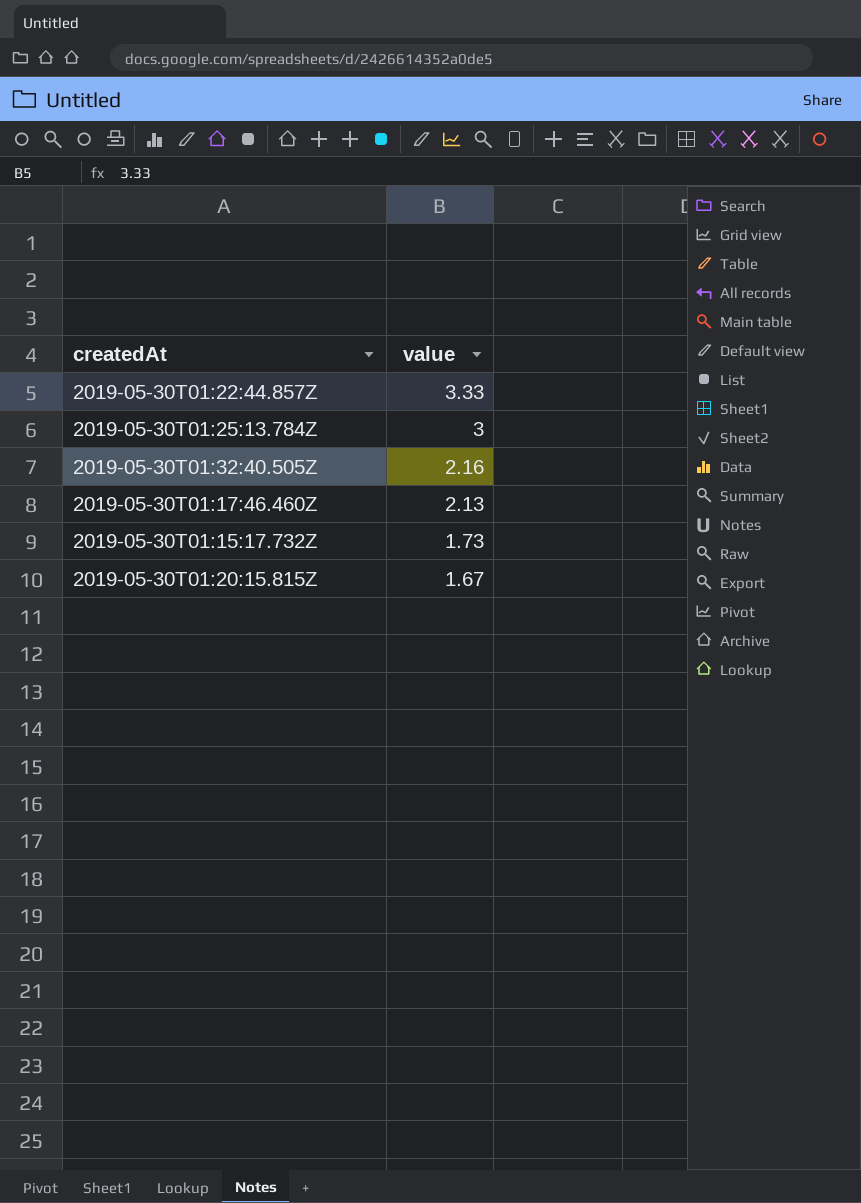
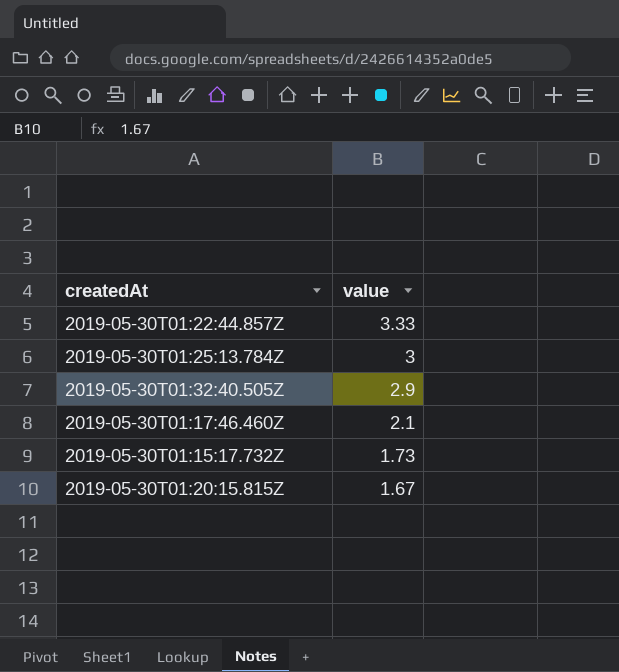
2019-05-30T01:32:40.505Z | value: 2.16 -> 2.9
2019-05-30T01:17:46.460Z | value: 2.13 -> 2.1

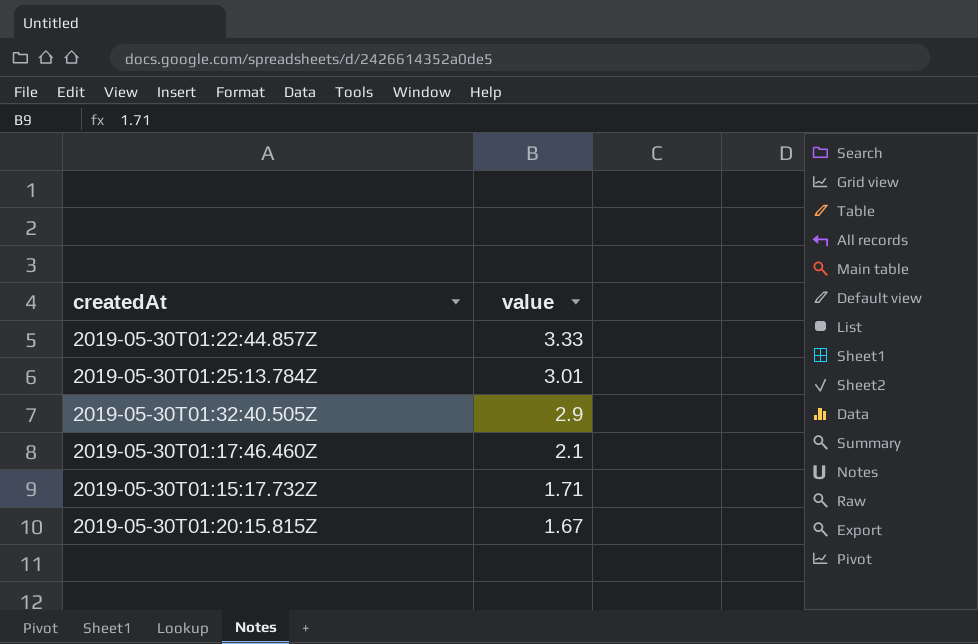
2019-05-30T01:25:13.784Z | value: 3 -> 3.01
2019-05-30T01:15:17.732Z | value: 1.73 -> 1.71

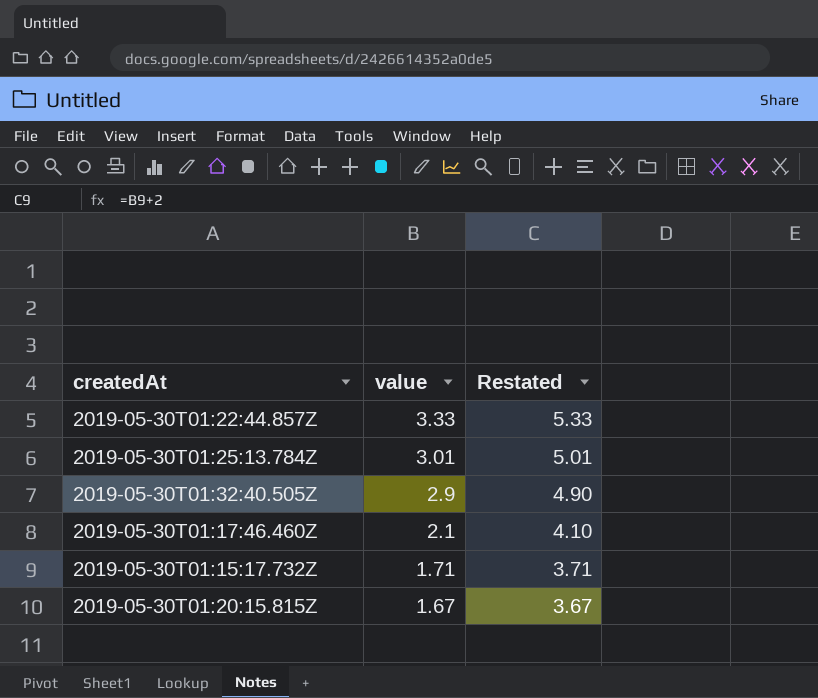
column Restated | formula: none -> [value] + 2

